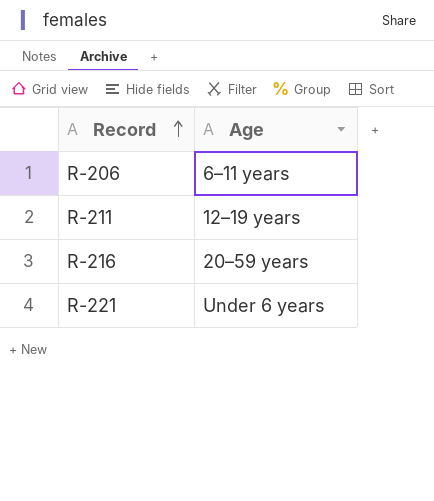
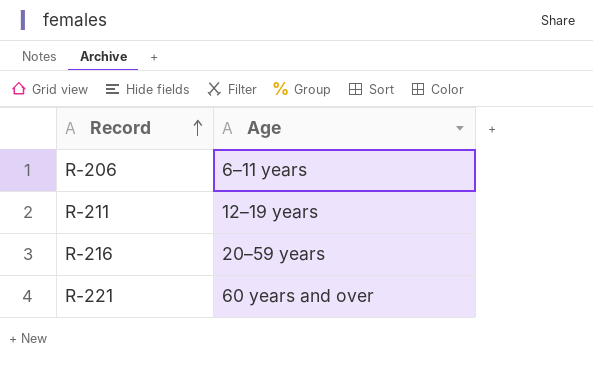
R-221 | Age: Under 6 years -> 60 years and over

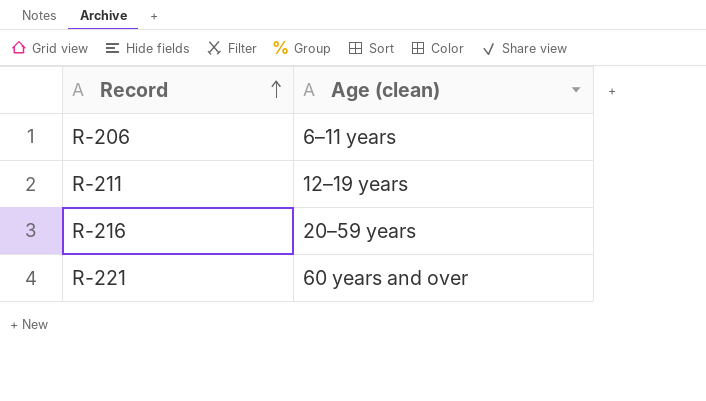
column name: Age -> Age (clean)

